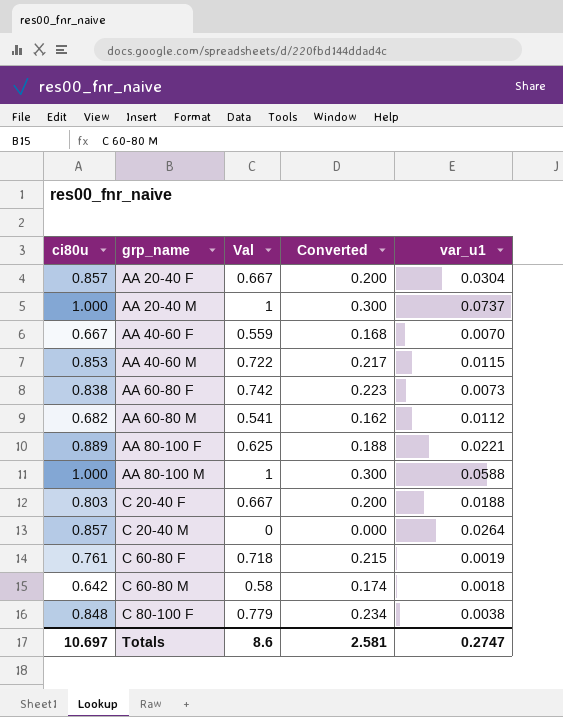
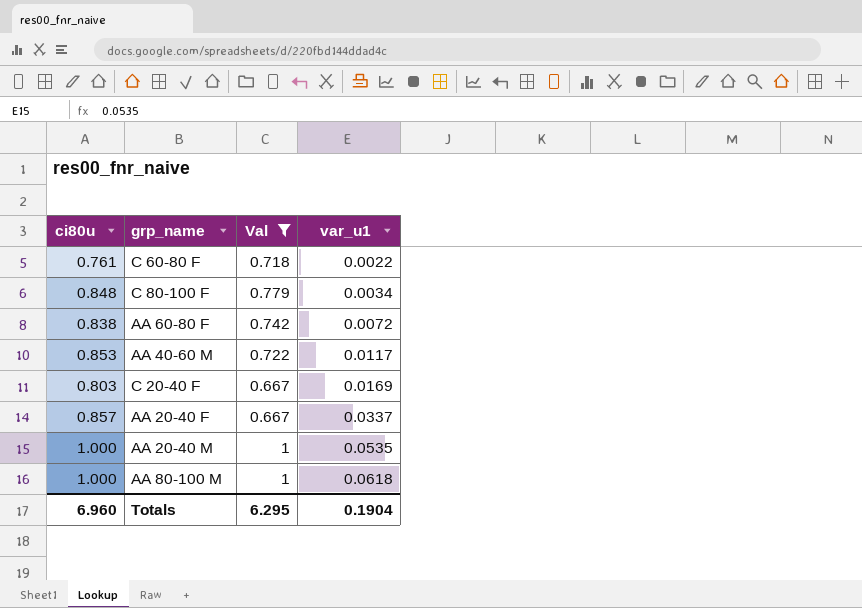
filter: none -> Val >= 0.667
row order: grp_name ascending -> var_u1 ascending
column Converted | formula: [Val] * 0.3 -> none
C 60-80 F | var_u1: 0.0019 -> 0.0022
C 80-100 F | var_u1: 0.0038 -> 0.0034
AA 60-80 F | var_u1: 0.0073 -> 0.0072
AA 40-60 M | var_u1: 0.0115 -> 0.0117
C 20-40 F | var_u1: 0.0188 -> 0.0169
AA 20-40 F | var_u1: 0.0304 -> 0.0337
AA 20-40 M | var_u1: 0.0737 -> 0.0535
AA 80-100 M | var_u1: 0.0588 -> 0.0618
Totals | ci80u: 10.697 -> 6.960
Totals | Val: 8.6 -> 6.295
Totals | var_u1: 0.2747 -> 0.1904

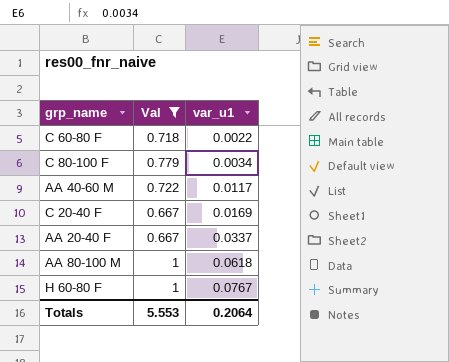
column ci80u | position: 1 -> none
row AA 60-80 F: 0.838 | 0.742 | 0.0072 -> none
row AA 20-40 M: 1.000 | 1 | 0.0535 -> none
row H 60-80 F: none -> 1 | 0.0767
Totals | Val: 6.295 -> 5.553
Totals | var_u1: 0.1904 -> 0.2064

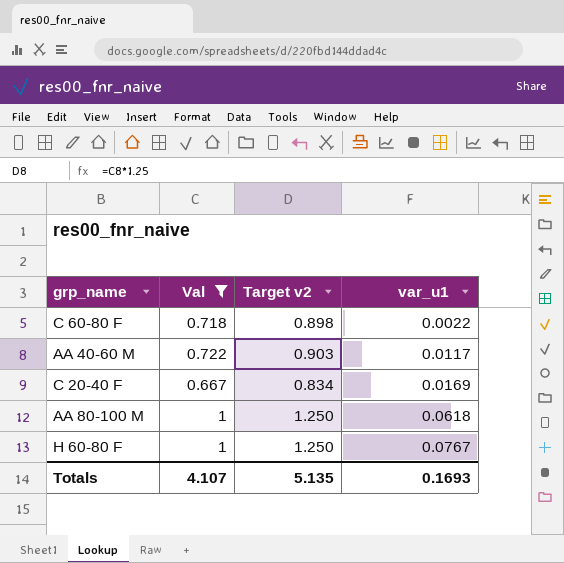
column Target v2 | formula: none -> [Val] * 1.25
row C 80-100 F: 0.779 | 0.0034 -> none
row AA 20-40 F: 0.667 | 0.0337 -> none
Totals | Val: 5.553 -> 4.107
Totals | var_u1: 0.2064 -> 0.1693

